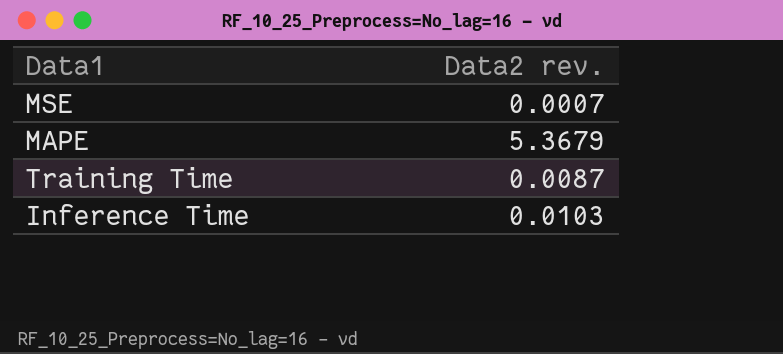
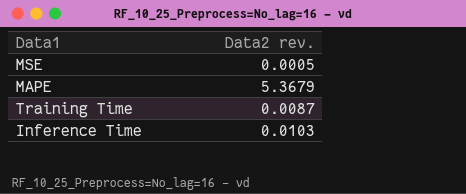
MSE | Data2 rev.: 0.0007 -> 0.0005

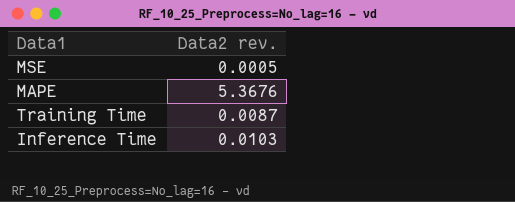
MAPE | Data2 rev.: 5.3679 -> 5.3676

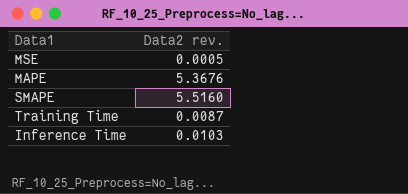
row SMAPE: none -> 5.5160

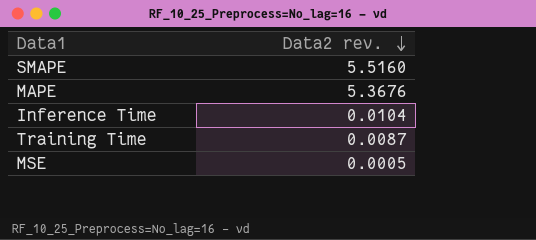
row order: none -> Data2 rev. descending
Inference Time | Data2 rev.: 0.0103 -> 0.0104

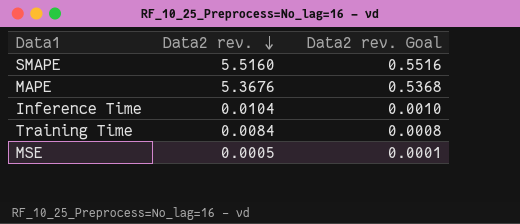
column Data2 rev. Goal | formula: none -> [Data2 rev.] * 0.1
Training Time | Data2 rev.: 0.0087 -> 0.0084

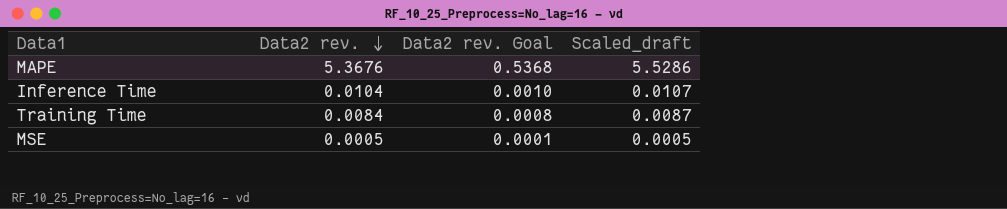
column Scaled_draft | formula: none -> [Data2 rev.] * 1.03
row SMAPE: 5.5160 | 0.5516 -> none

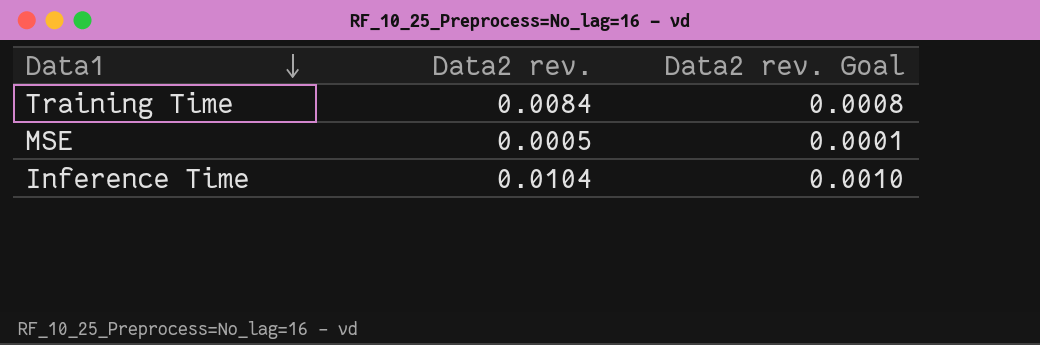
row order: Data2 rev. descending -> Data1 descending
column Scaled_draft | formula: [Data2 rev.] * 1.03 -> none
row MAPE: 5.3676 | 0.5368 | 5.5286 -> none

